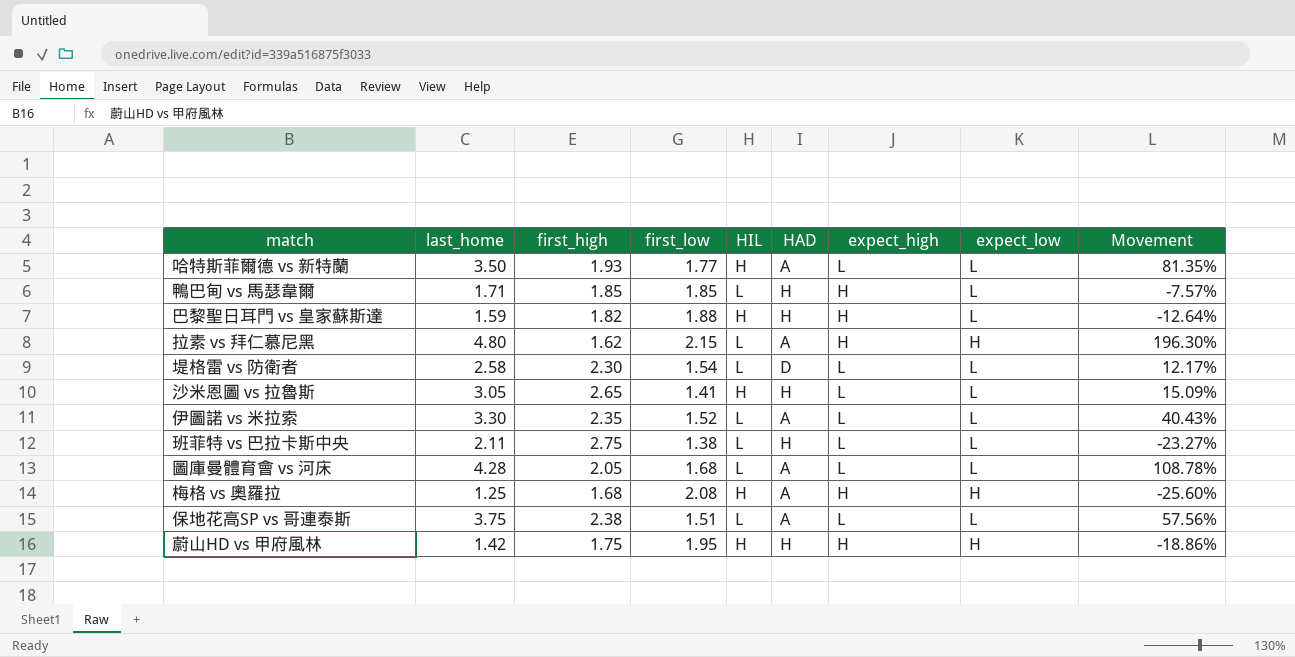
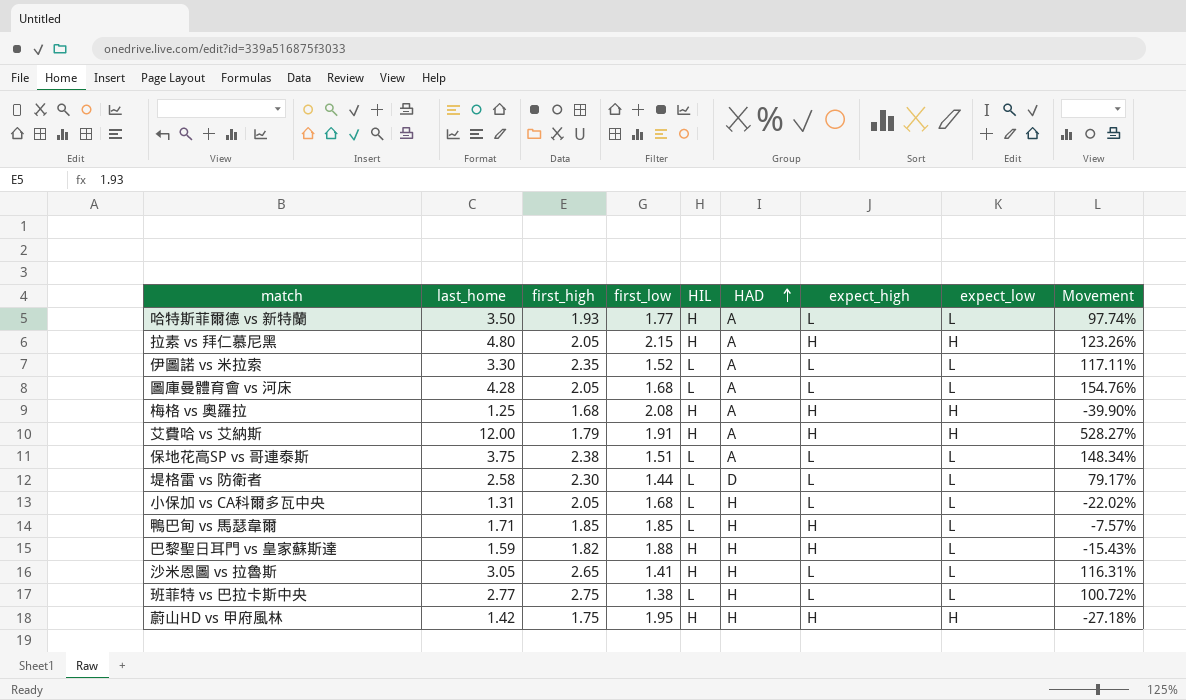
row order: none -> HAD ascending
column Movement | formula: ([last_home] - [first_high]) / [first_high] -> ([last_home] - [first_low]) / [first_low]
拉素 vs 拜仁慕尼黑 | first_high: 1.62 -> 2.05
拉素 vs 拜仁慕尼黑 | HIL: L -> H
row 艾費哈 vs 艾納斯: none -> 12.00 | 1.79 | 1.91 | H | A | H | H | 528.27%
堤格雷 vs 防衛者 | first_low: 1.54 -> 1.44
row 小保加 vs CA科爾多瓦中央: none -> 1.31 | 2.05 | 1.68 | L | H | L | L | -22.02%
班菲特 vs 巴拉卡斯中央 | last_home: 2.11 -> 2.77

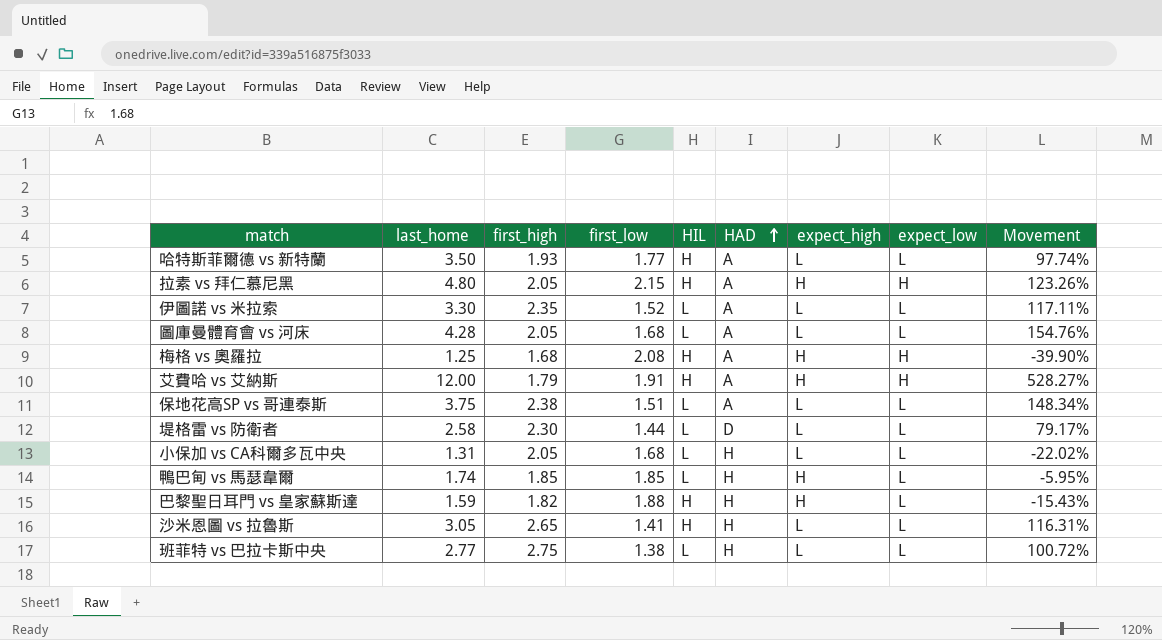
row 蔚山HD vs 甲府風林: 1.42 | 1.75 | 1.95 | H | H | H | H | -27.18% -> none
鴨巴甸 vs 馬瑟韋爾 | last_home: 1.71 -> 1.74
鴨巴甸 vs 馬瑟韋爾 | Movement: -7.57% -> -5.95%

